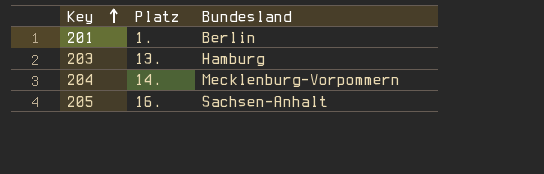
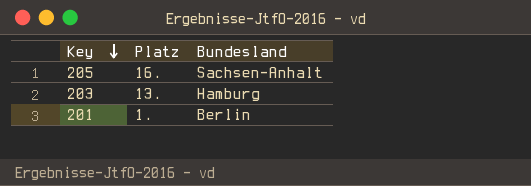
row order: Key ascending -> Key descending
row 204: 14. | Mecklenburg-Vorpommern -> none

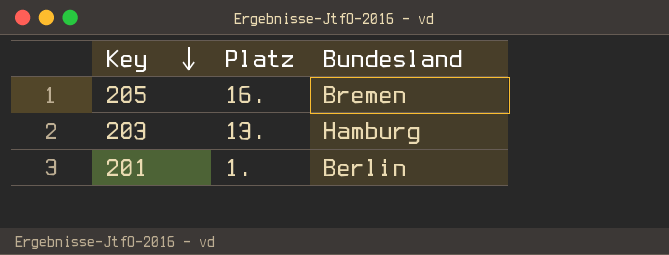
205 | Bundesland: Sachsen-Anhalt -> Bremen

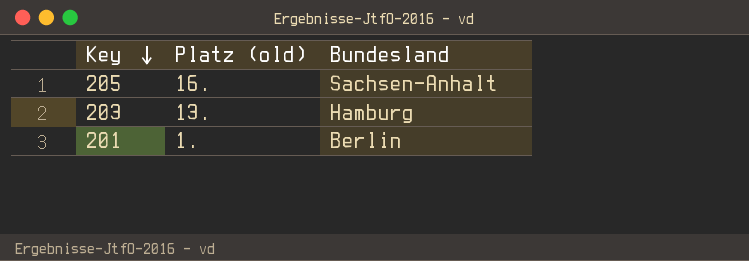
column name: Platz -> Platz (old)
205 | Bundesland: Bremen -> Sachsen-Anhalt

